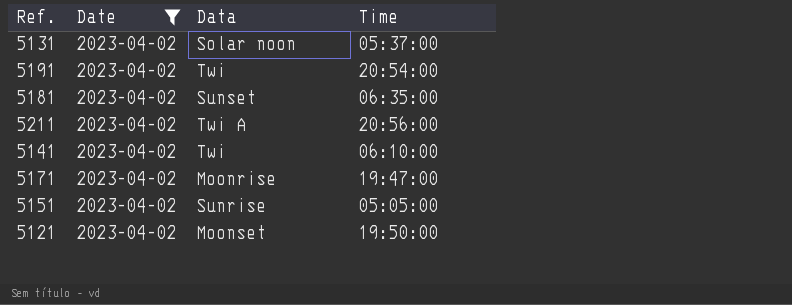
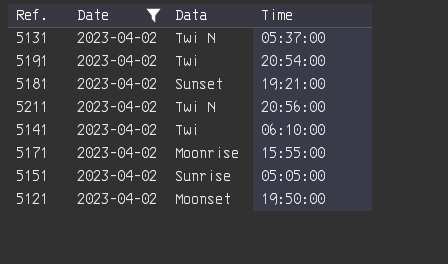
5131 | Data: Solar noon -> Twi N
5181 | Time: 06:35:00 -> 19:21:00
5211 | Data: Twi A -> Twi N
5171 | Time: 19:47:00 -> 15:55:00

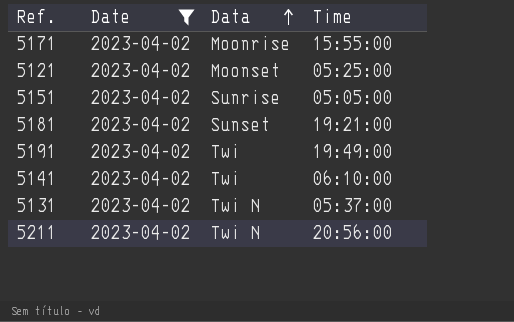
row order: none -> Data ascending
5121 | Time: 19:50:00 -> 05:25:00
5191 | Time: 20:54:00 -> 19:49:00

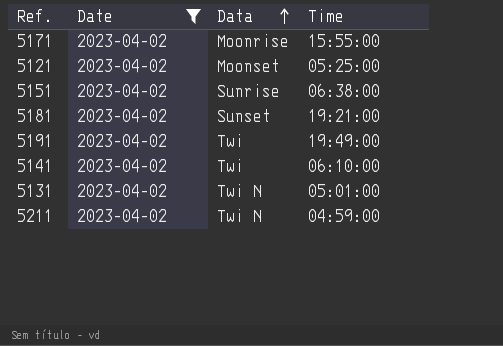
5151 | Time: 05:05:00 -> 06:38:00
5131 | Time: 05:37:00 -> 05:01:00
5211 | Time: 20:56:00 -> 04:59:00

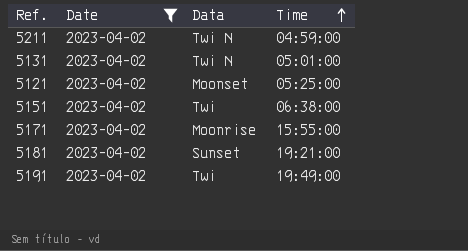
row order: Data ascending -> Time ascending
row 5141: 2023-04-02 | Twi | 06:10:00 -> none
5151 | Data: Sunrise -> Twi

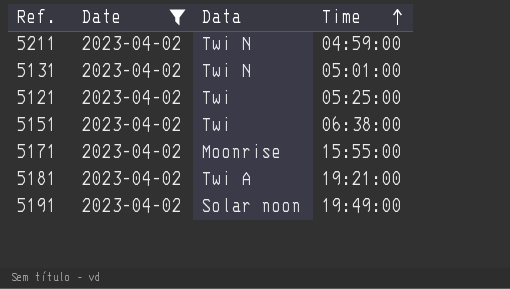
5121 | Data: Moonset -> Twi
5181 | Data: Sunset -> Twi A
5191 | Data: Twi -> Solar noon

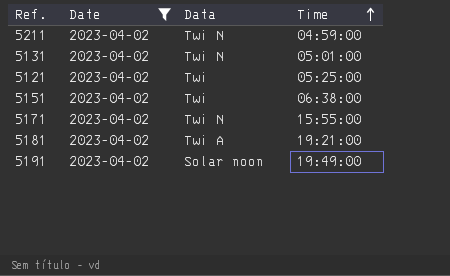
5171 | Data: Moonrise -> Twi N

